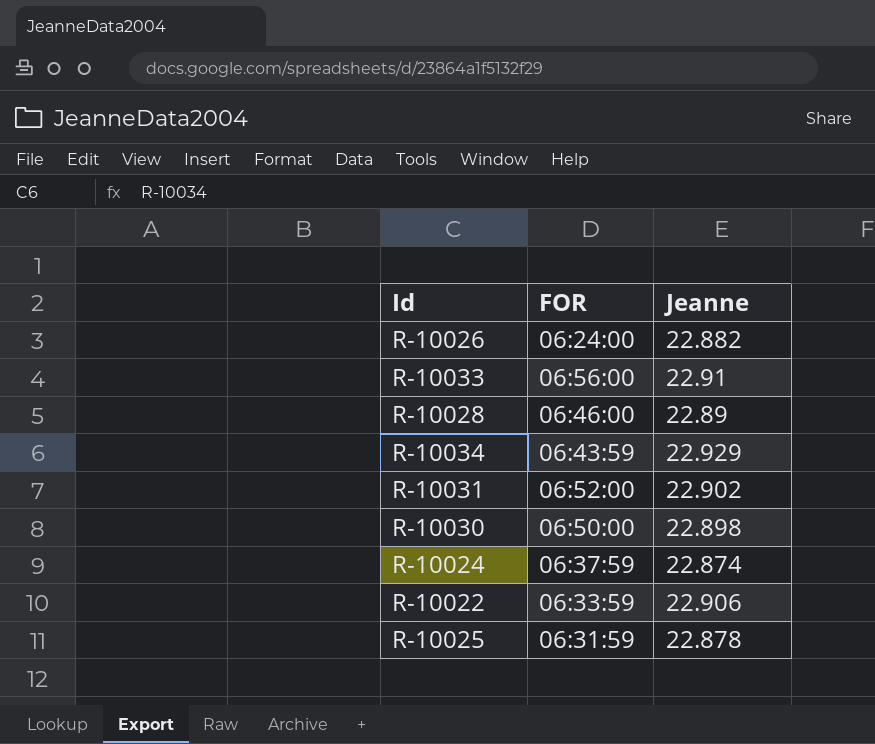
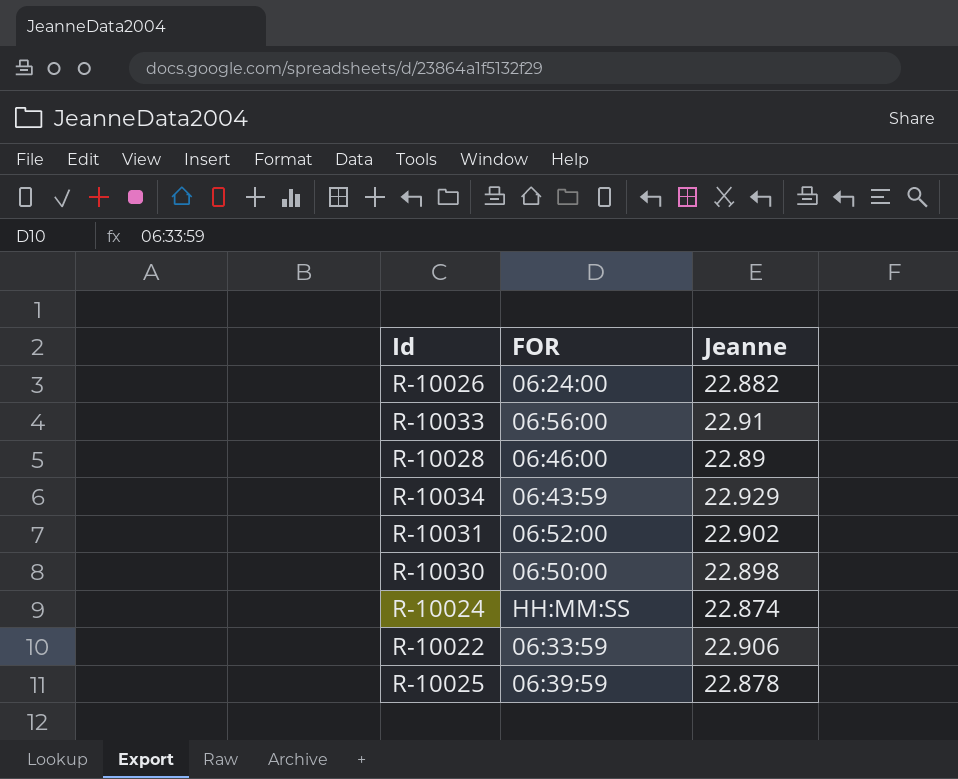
R-10024 | FOR: 06:37:59 -> HH:MM:SS
R-10025 | FOR: 06:31:59 -> 06:39:59

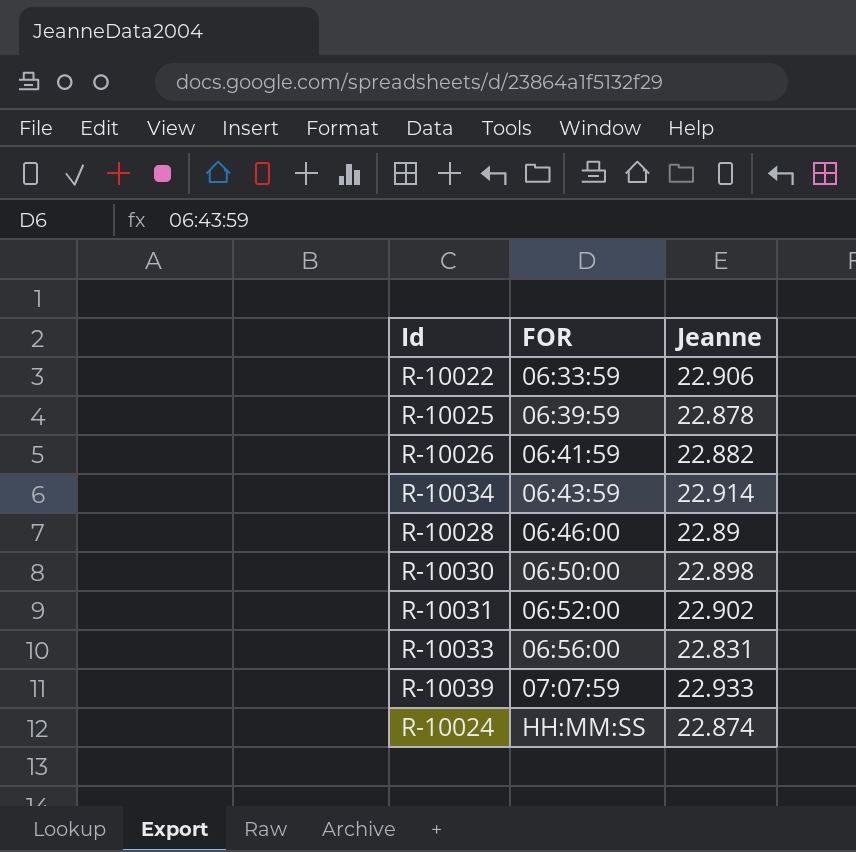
row order: none -> FOR ascending
R-10026 | FOR: 06:24:00 -> 06:41:59
R-10034 | Jeanne: 22.929 -> 22.914
R-10033 | Jeanne: 22.91 -> 22.831
row R-10039: none -> 07:07:59 | 22.933

